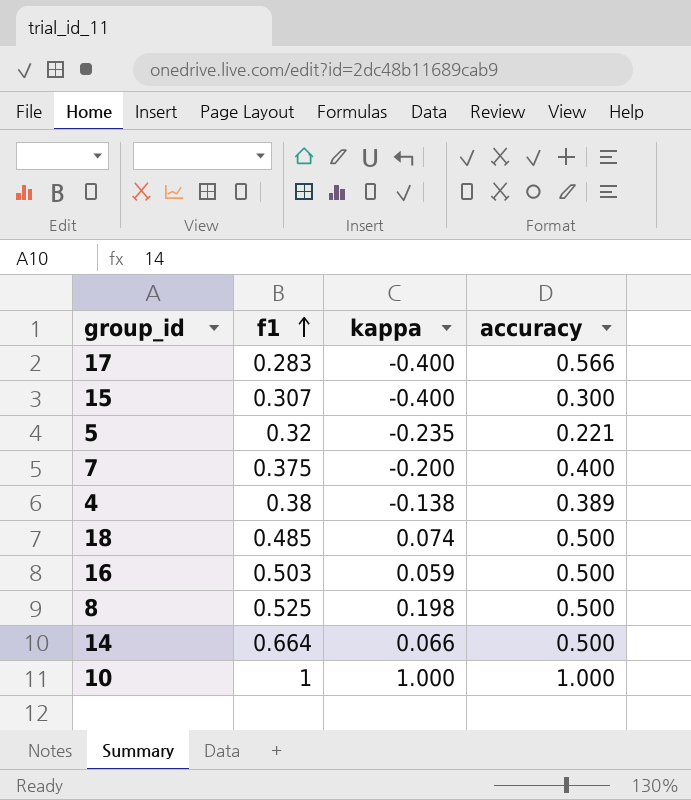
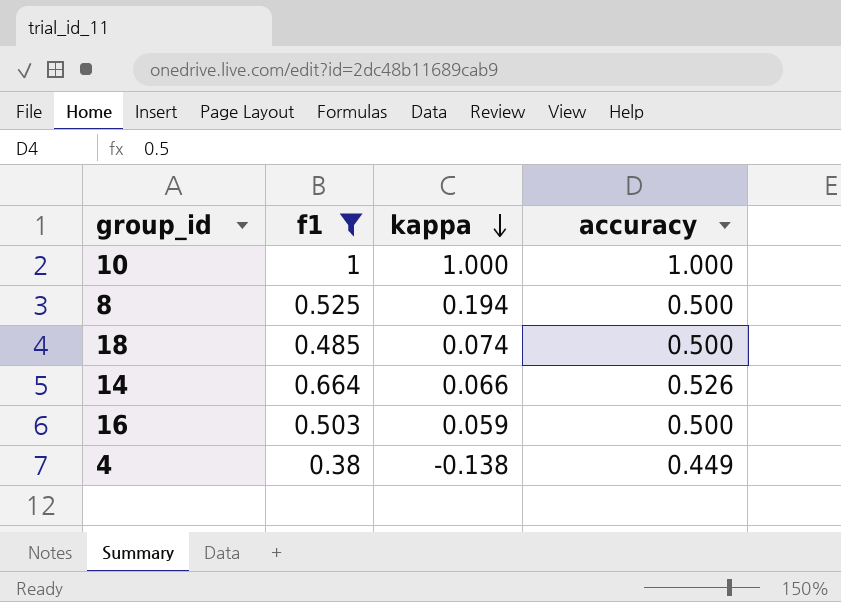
filter: none -> f1 >= 0.38
row order: f1 ascending -> kappa descending
8 | kappa: 0.198 -> 0.194
14 | accuracy: 0.500 -> 0.526
4 | accuracy: 0.389 -> 0.449

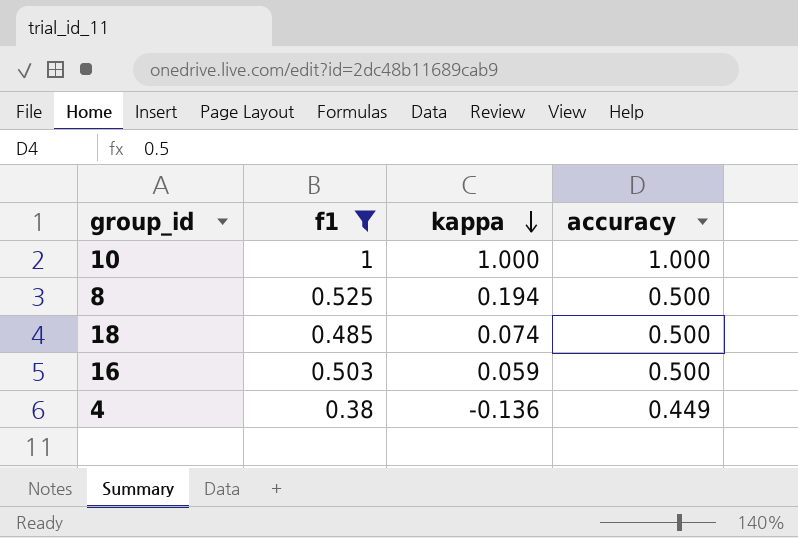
row 14: 0.664 | 0.066 | 0.526 -> none
4 | kappa: -0.138 -> -0.136

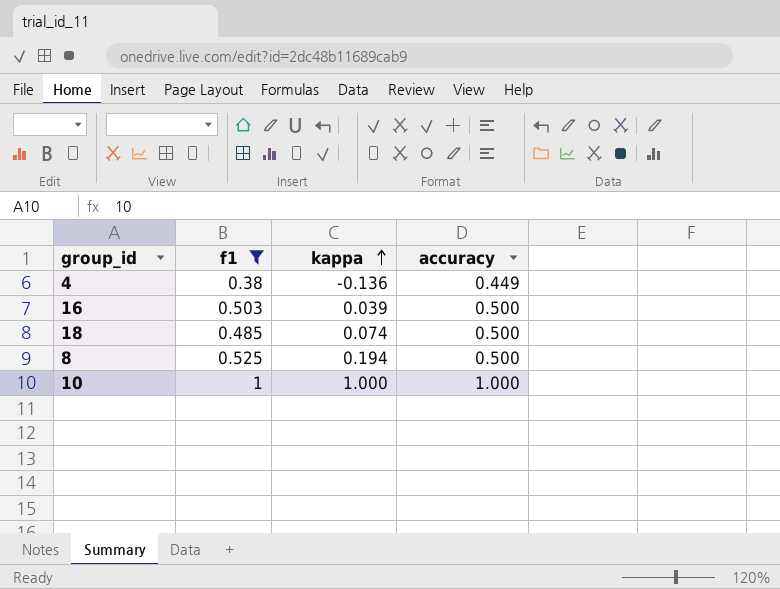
row order: kappa descending -> kappa ascending
16 | kappa: 0.059 -> 0.039

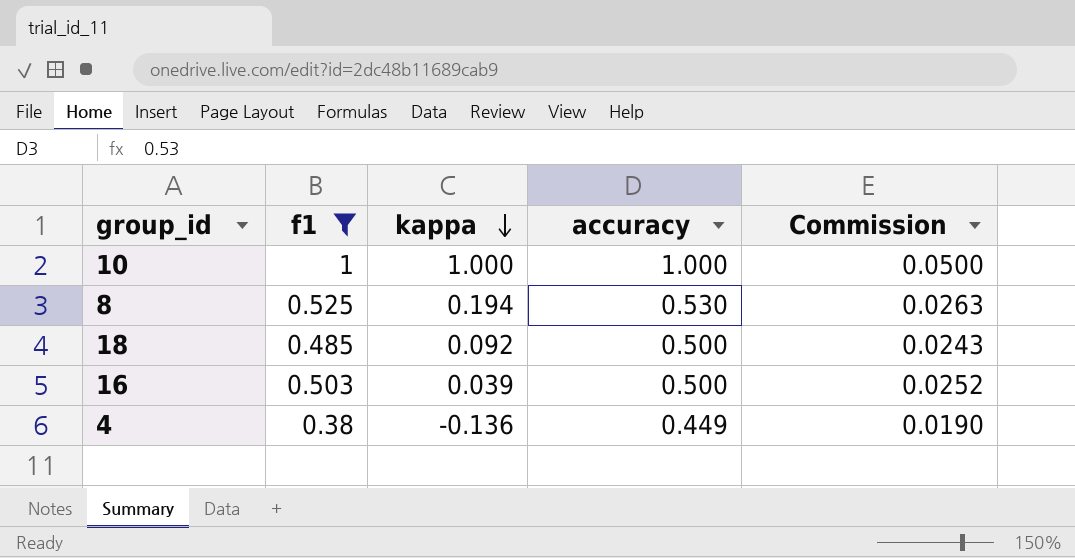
row order: kappa ascending -> kappa descending
column Commission | formula: none -> [f1] * 0.05
8 | accuracy: 0.500 -> 0.530
18 | kappa: 0.074 -> 0.092

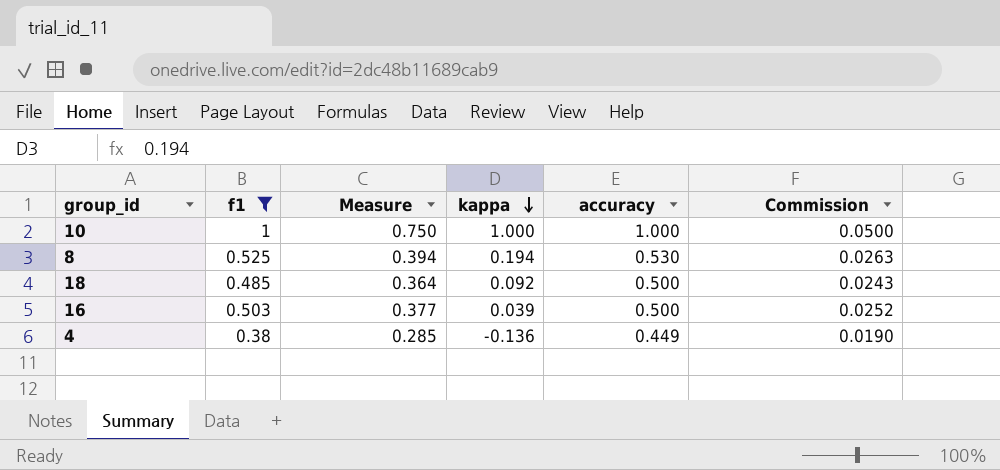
column Measure | formula: none -> [f1] * 0.75

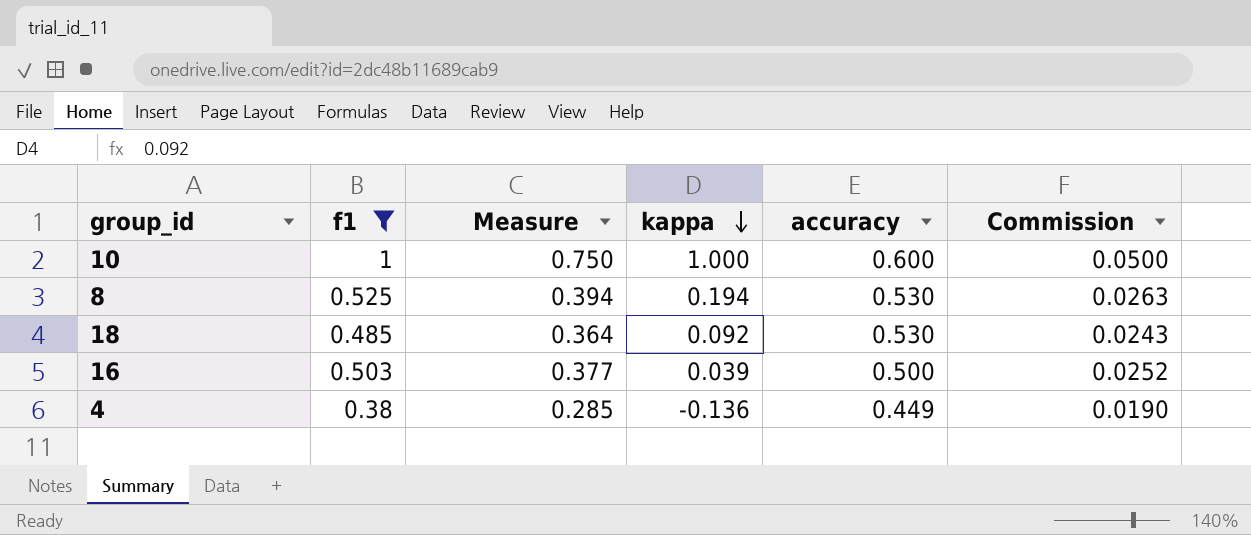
10 | accuracy: 1.000 -> 0.600
18 | accuracy: 0.500 -> 0.530

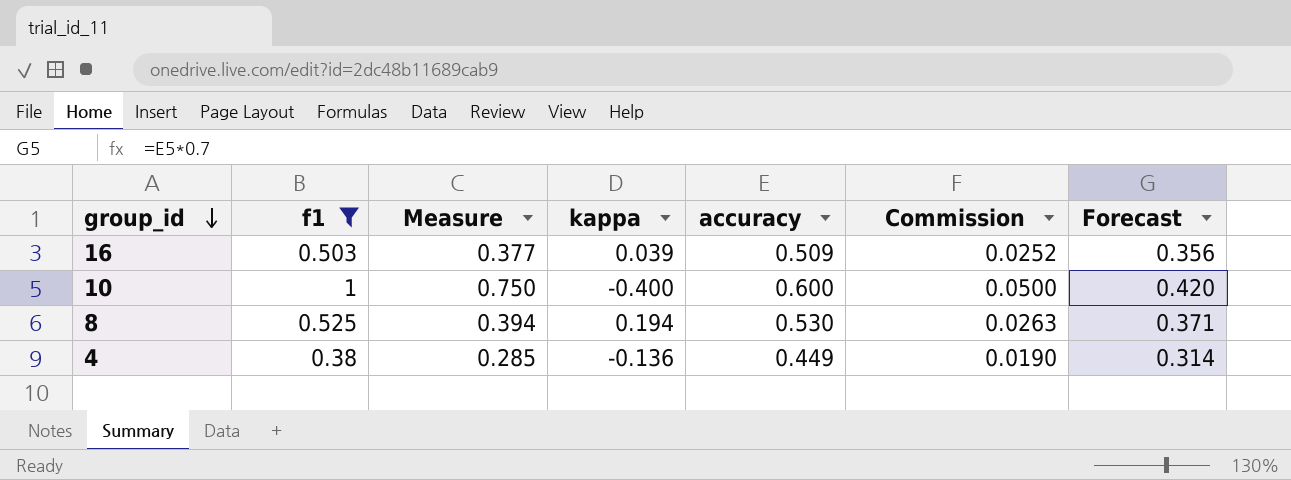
row order: kappa descending -> group_id descending
column Forecast | formula: none -> [accuracy] * 0.7
row 18: 0.485 | 0.364 | 0.092 | 0.530 | 0.0243 -> none
16 | accuracy: 0.500 -> 0.509
10 | kappa: 1.000 -> -0.400

